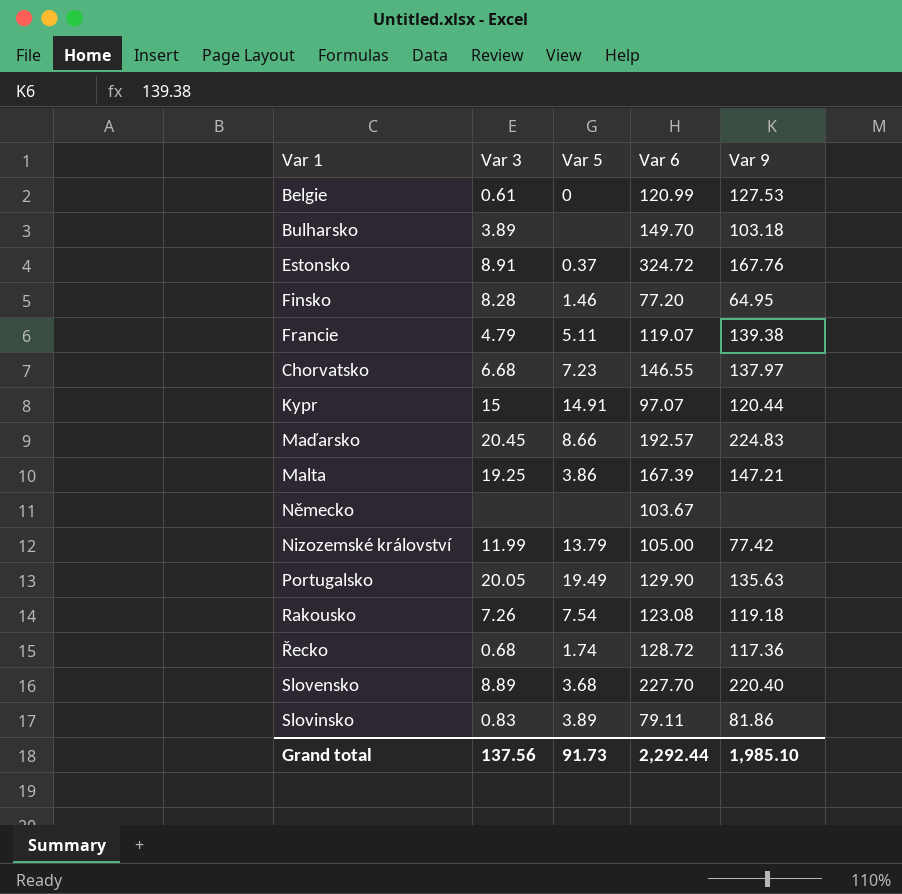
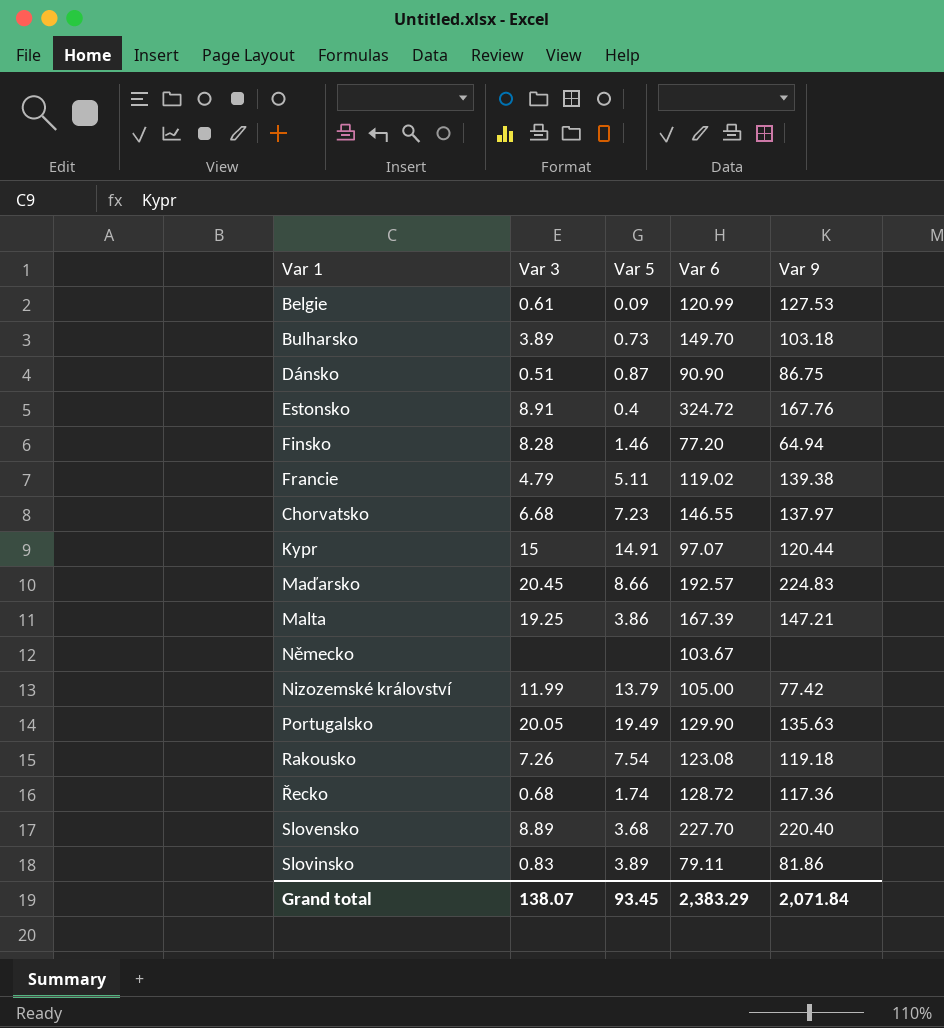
Belgie | Var 5: 0 -> 0.09
Bulharsko | Var 5: none -> 0.73
row Dánsko: none -> 0.51 | 0.87 | 90.90 | 86.75
Estonsko | Var 5: 0.37 -> 0.4
Finsko | Var 9: 64.95 -> 64.94
Francie | Var 6: 119.07 -> 119.02
Grand total | Var 3: 137.56 -> 138.07
Grand total | Var 5: 91.73 -> 93.45
Grand total | Var 6: 2,292.44 -> 2,383.29
Grand total | Var 9: 1,985.10 -> 2,071.84

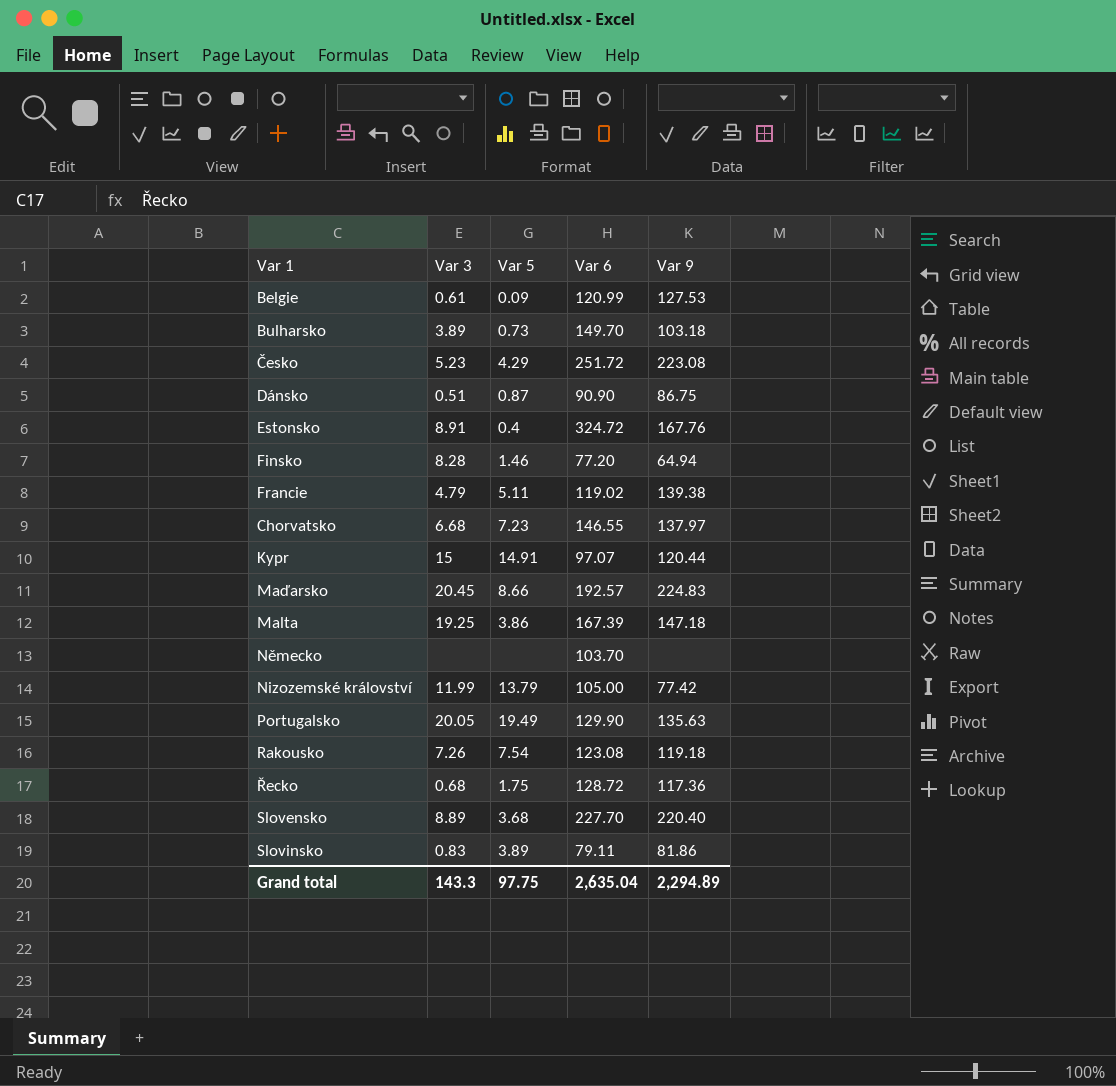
row Česko: none -> 5.23 | 4.29 | 251.72 | 223.08
Malta | Var 9: 147.21 -> 147.18
Německo | Var 6: 103.67 -> 103.70
Řecko | Var 5: 1.74 -> 1.75
Grand total | Var 3: 138.07 -> 143.3
Grand total | Var 5: 93.45 -> 97.75
Grand total | Var 6: 2,383.29 -> 2,635.04
Grand total | Var 9: 2,071.84 -> 2,294.89

